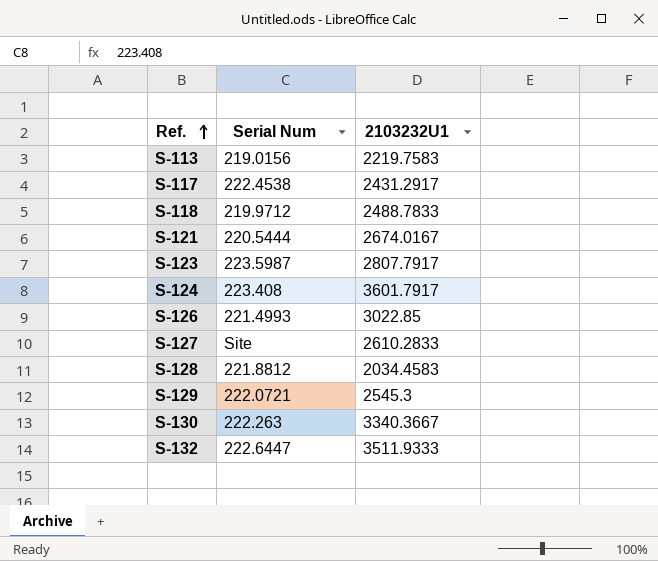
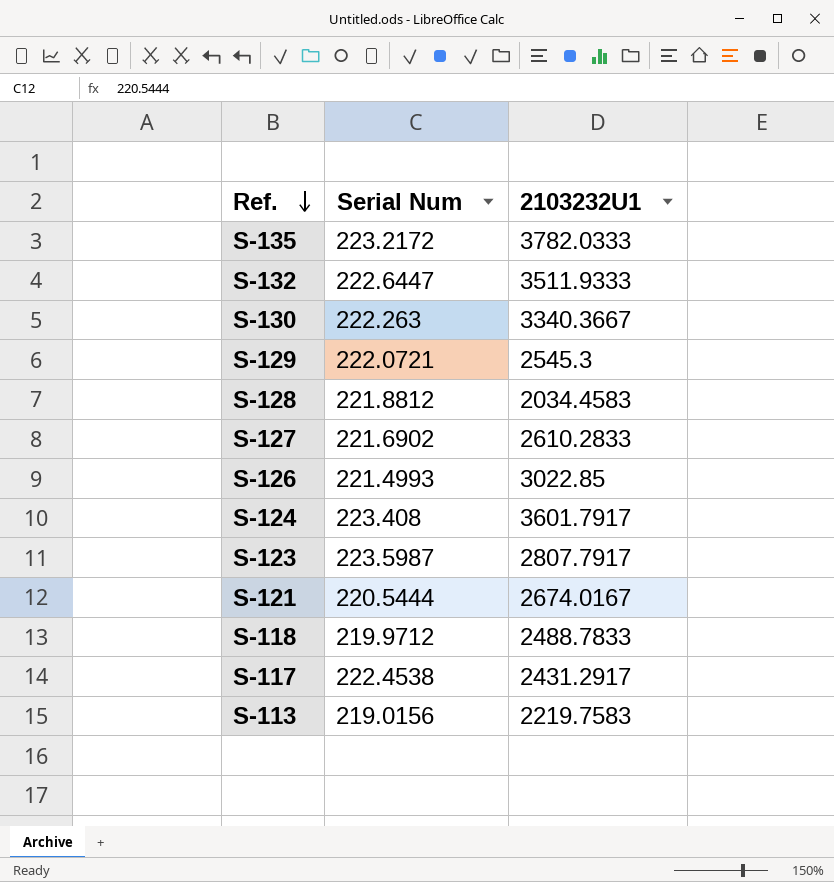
row order: Ref. ascending -> Ref. descending
row S-135: none -> 223.2172 | 3782.0333
S-127 | Serial Num: Site -> 221.6902

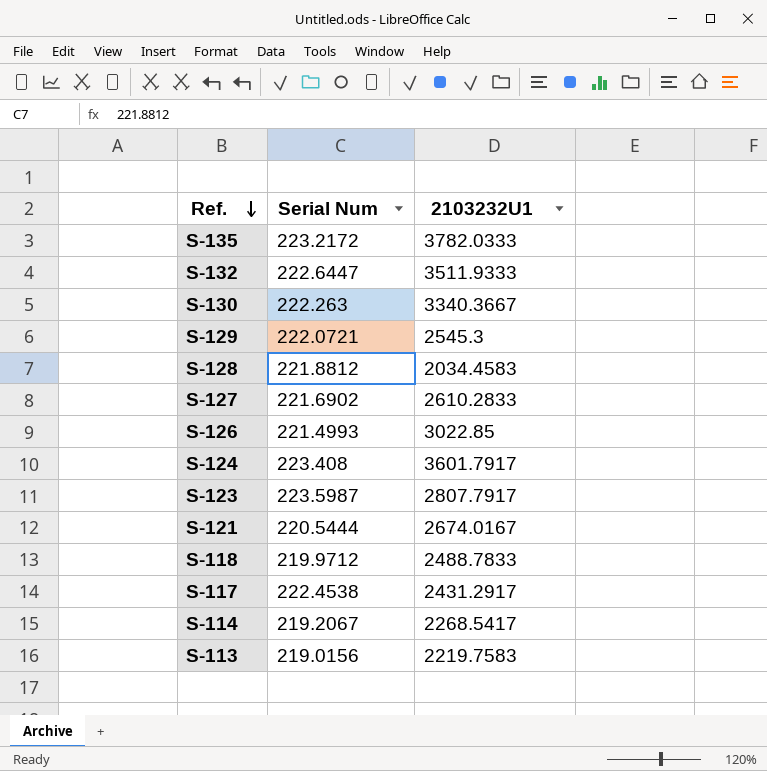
row S-114: none -> 219.2067 | 2268.5417

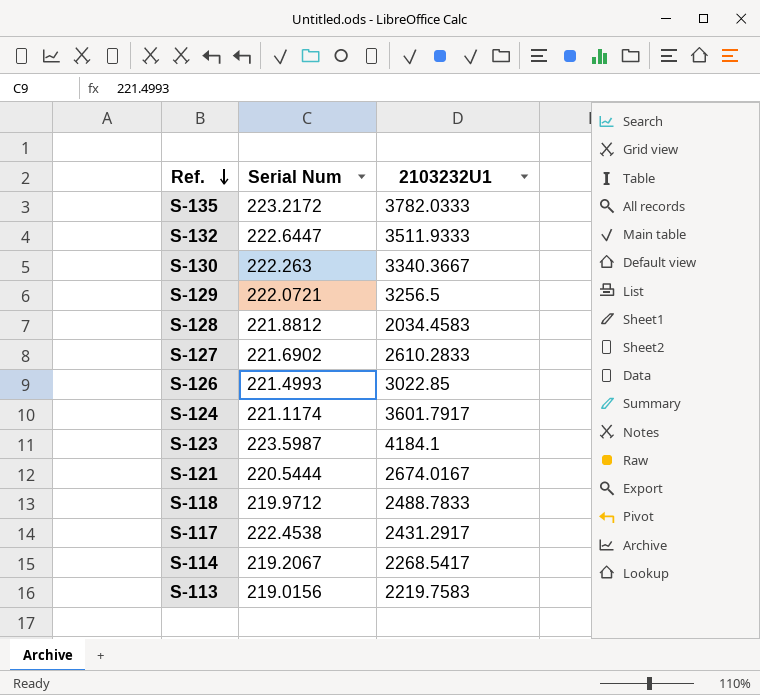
S-129 | 2103232U1: 2545.3 -> 3256.5
S-124 | Serial Num: 223.408 -> 221.1174
S-123 | 2103232U1: 2807.7917 -> 4184.1

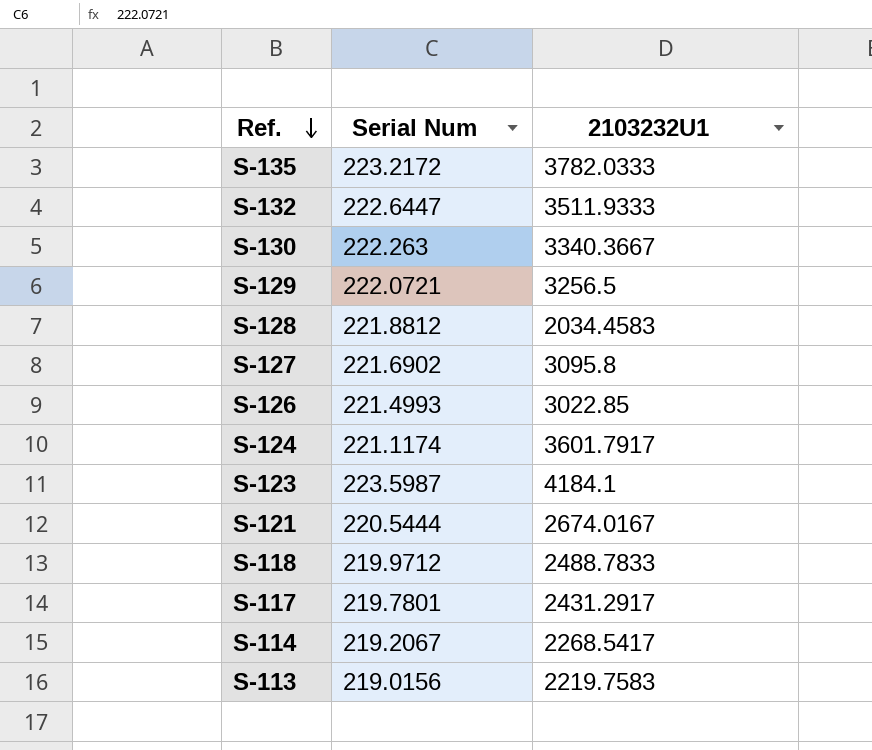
S-127 | 2103232U1: 2610.2833 -> 3095.8
S-117 | Serial Num: 222.4538 -> 219.7801

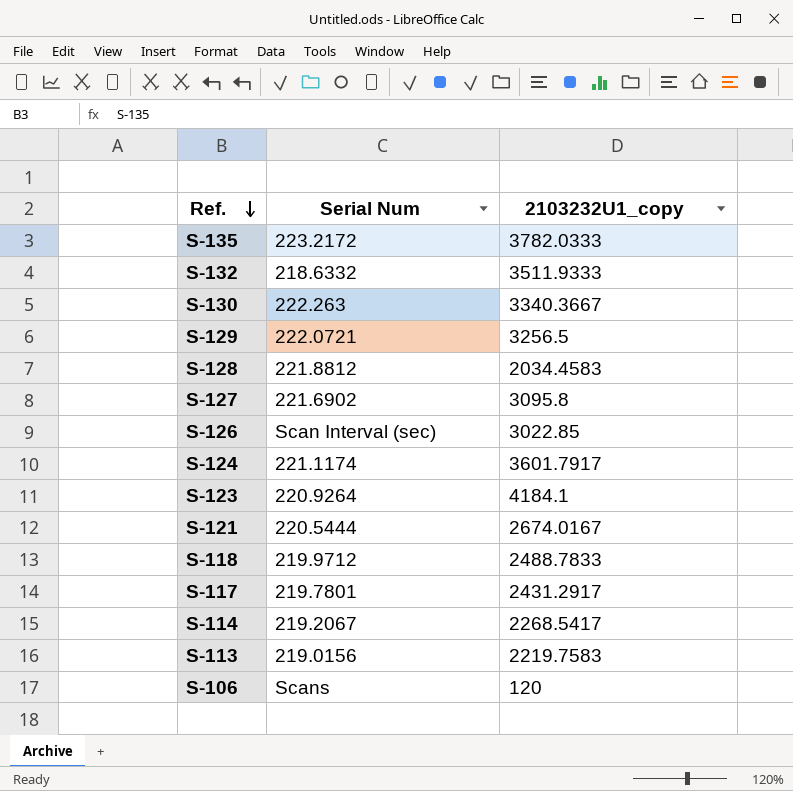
column name: 2103232U1 -> 2103232U1_copy
S-132 | Serial Num: 222.6447 -> 218.6332
S-126 | Serial Num: 221.4993 -> Scan Interval (sec)
S-123 | Serial Num: 223.5987 -> 220.9264
row S-106: none -> Scans | 120

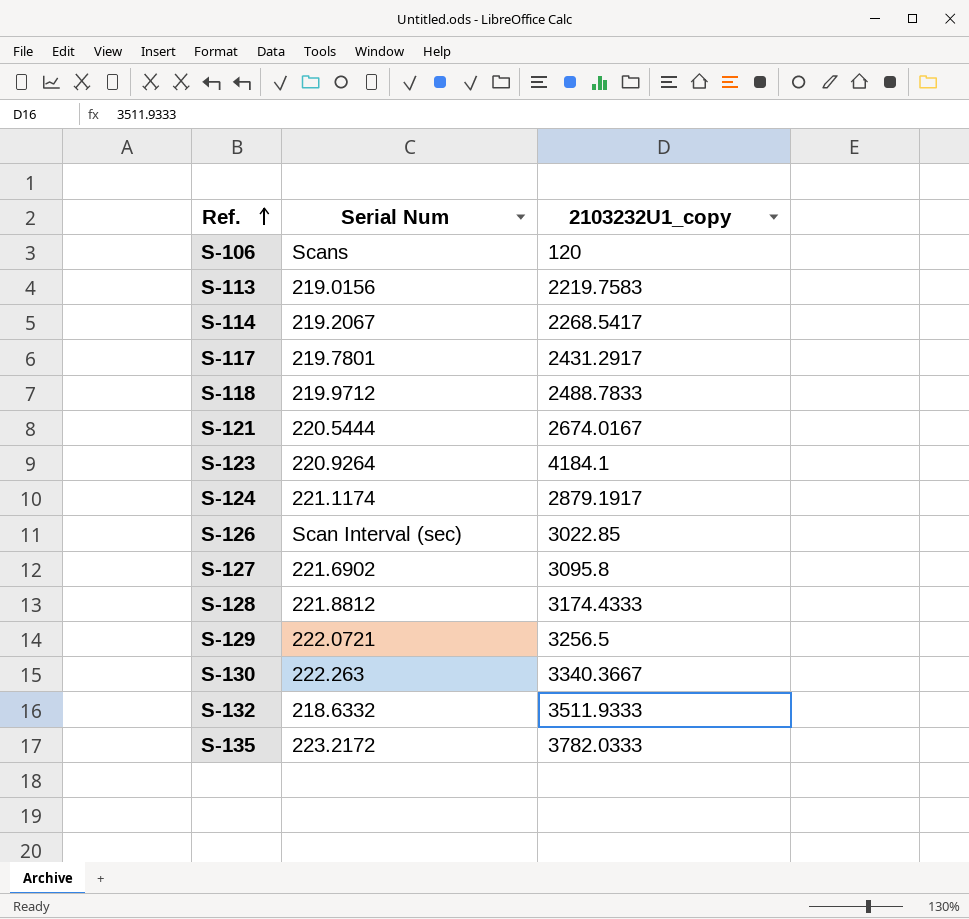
row order: Ref. descending -> Ref. ascending
S-124 | 2103232U1_copy: 3601.7917 -> 2879.1917
S-128 | 2103232U1_copy: 2034.4583 -> 3174.4333

